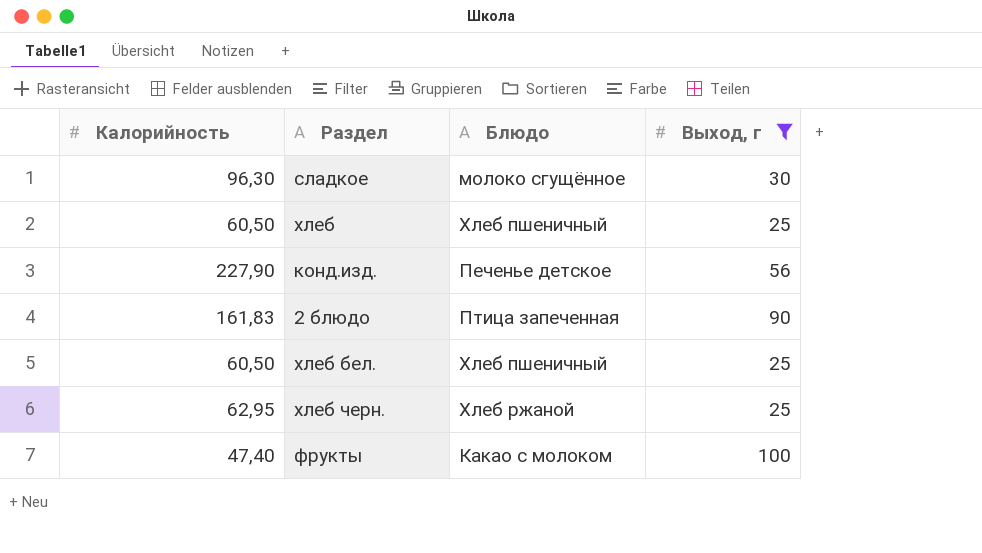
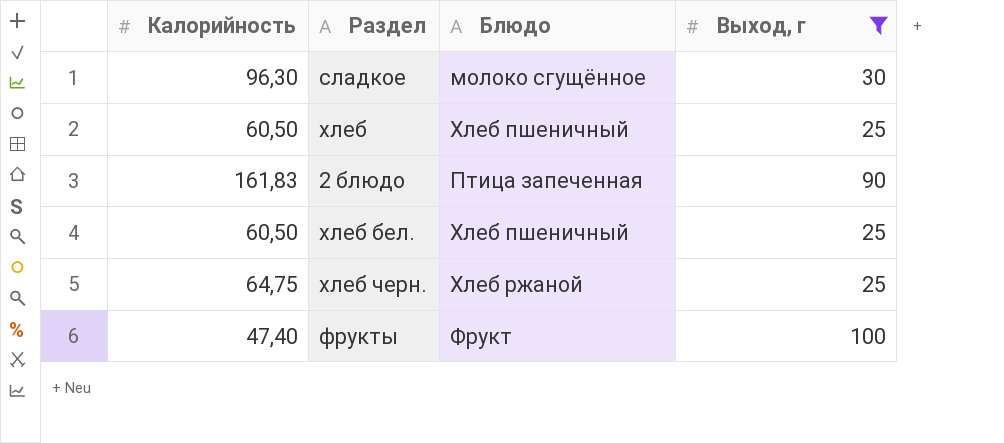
row конд.изд.: 227,90 | Печенье детское | 56 -> none
хлеб черн. | Калорийность: 62,95 -> 64,75
фрукты | Блюдо: Какао с молоком -> Фрукт

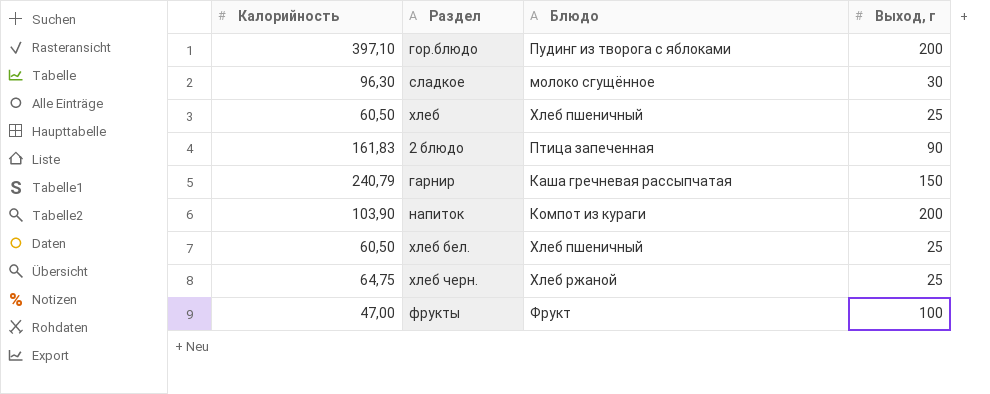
filter: Выход, г <= 100 -> none
фрукты | Калорийность: 47,40 -> 47,00

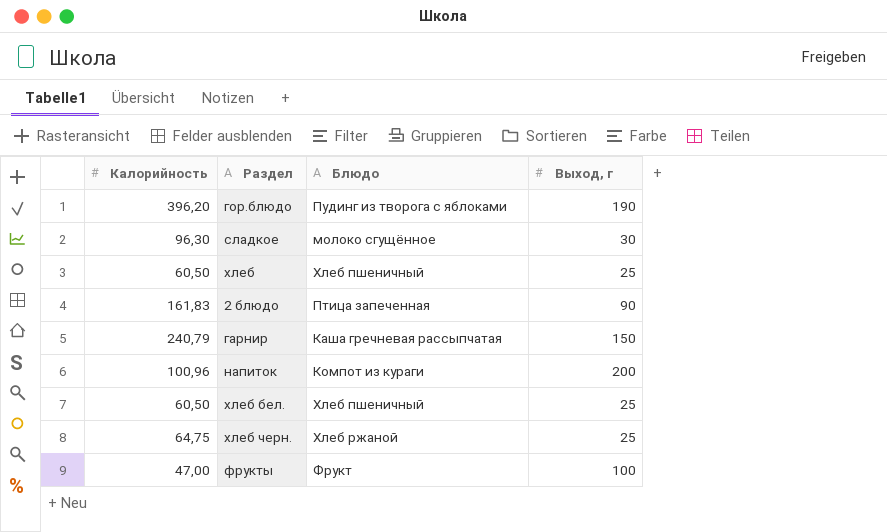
гор.блюдо | Калорийность: 397,10 -> 396,20
гор.блюдо | Выход, г: 200 -> 190
напиток | Калорийность: 103,90 -> 100,96

